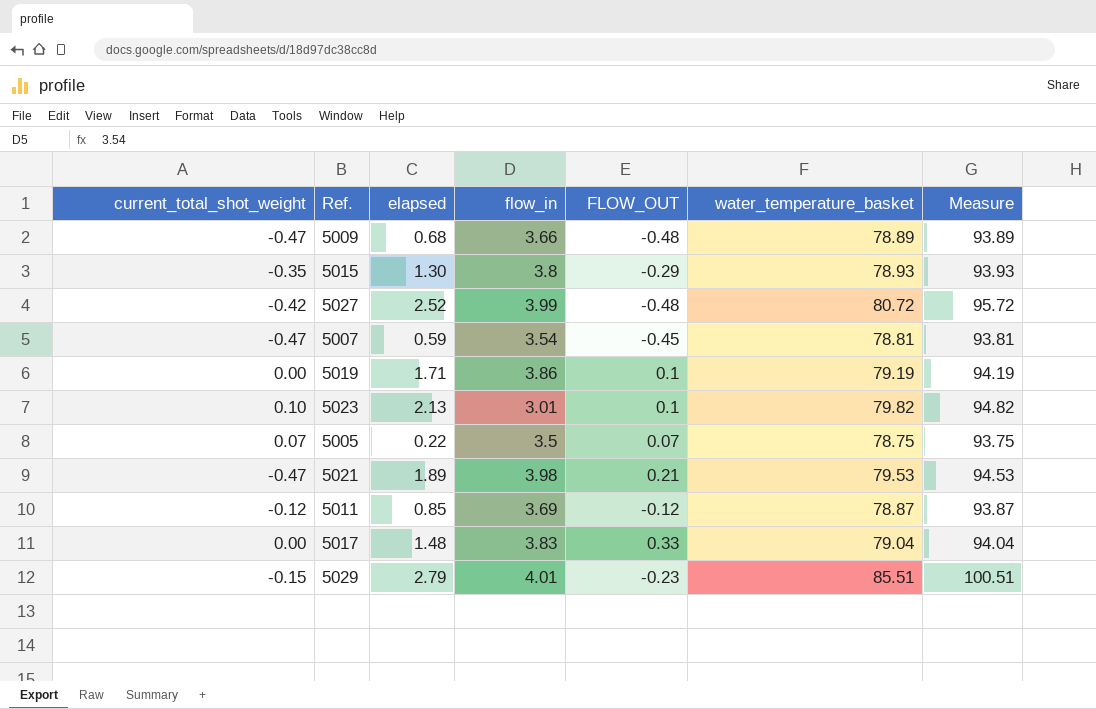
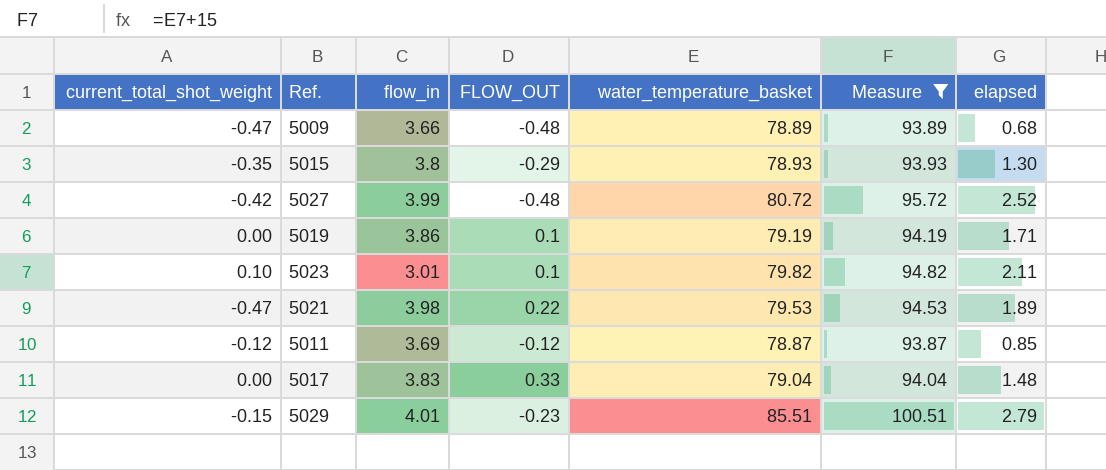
filter: none -> Measure >= 93.87
column elapsed | position: 3 -> 7
5023 | elapsed: 2.13 -> 2.11
5021 | FLOW_OUT: 0.21 -> 0.22

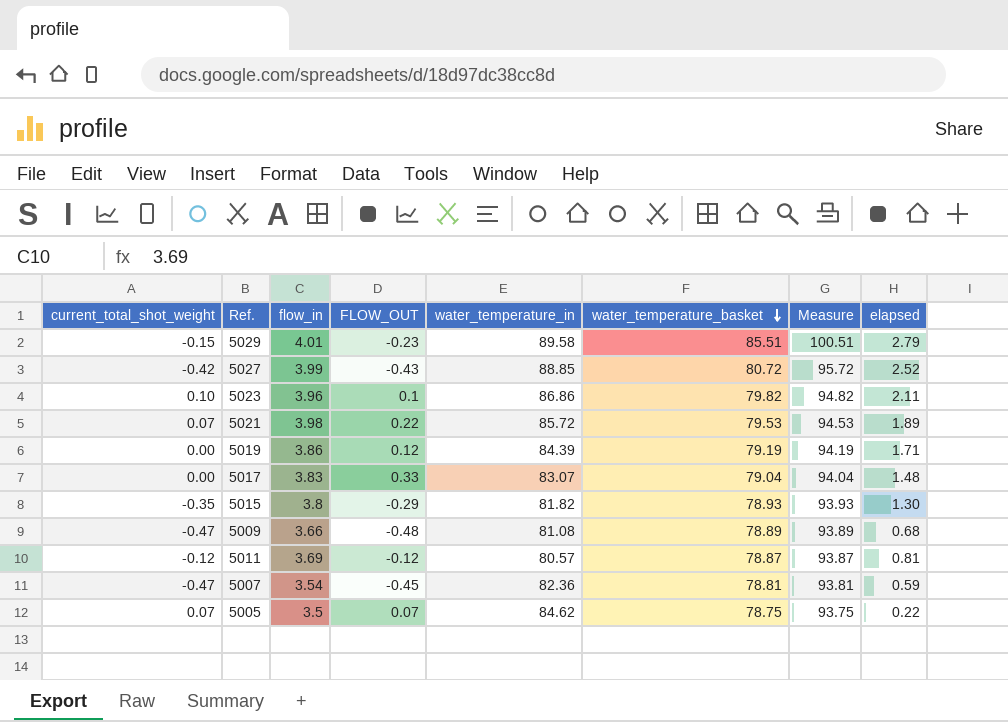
filter: Measure >= 93.87 -> none
row order: none -> water_temperature_basket descending
column water_temperature_in | position: none -> 5
5027 | FLOW_OUT: -0.48 -> -0.43
5023 | flow_in: 3.01 -> 3.96
5021 | current_total_shot_weight: -0.47 -> 0.07
5019 | FLOW_OUT: 0.1 -> 0.12
5011 | elapsed: 0.85 -> 0.81

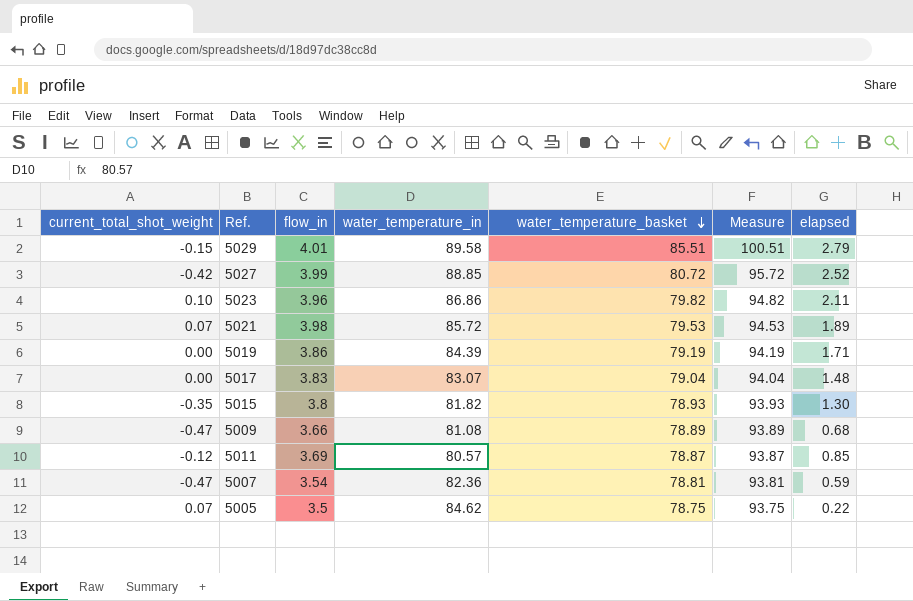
column FLOW_OUT | position: 4 -> none
5011 | elapsed: 0.81 -> 0.85

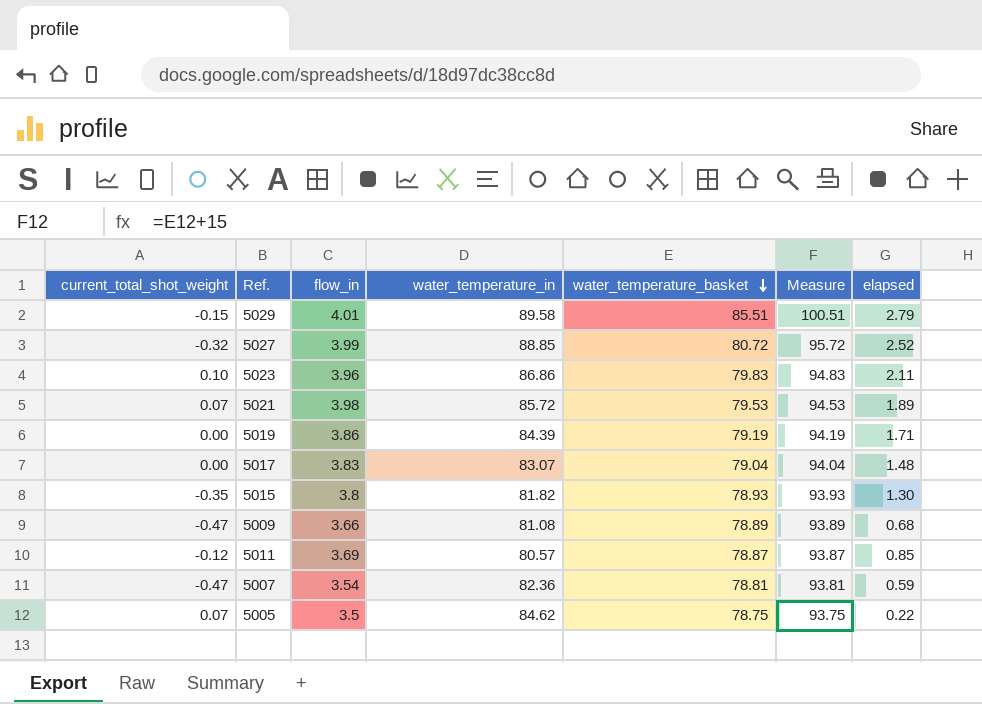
5027 | current_total_shot_weight: -0.42 -> -0.32
5023 | water_temperature_basket: 79.82 -> 79.83
5023 | Measure: 94.82 -> 94.83

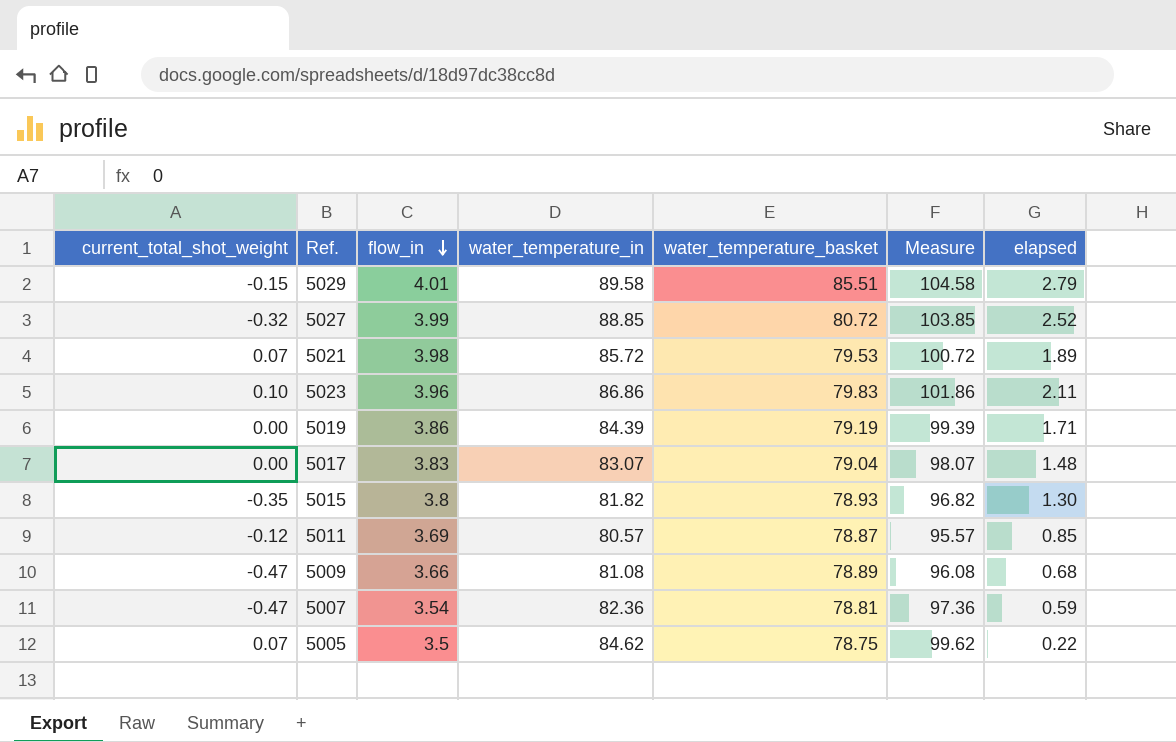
row order: water_temperature_basket descending -> flow_in descending
column Measure | formula: [water_temperature_basket] + 15 -> [water_temperature_in] + 15

